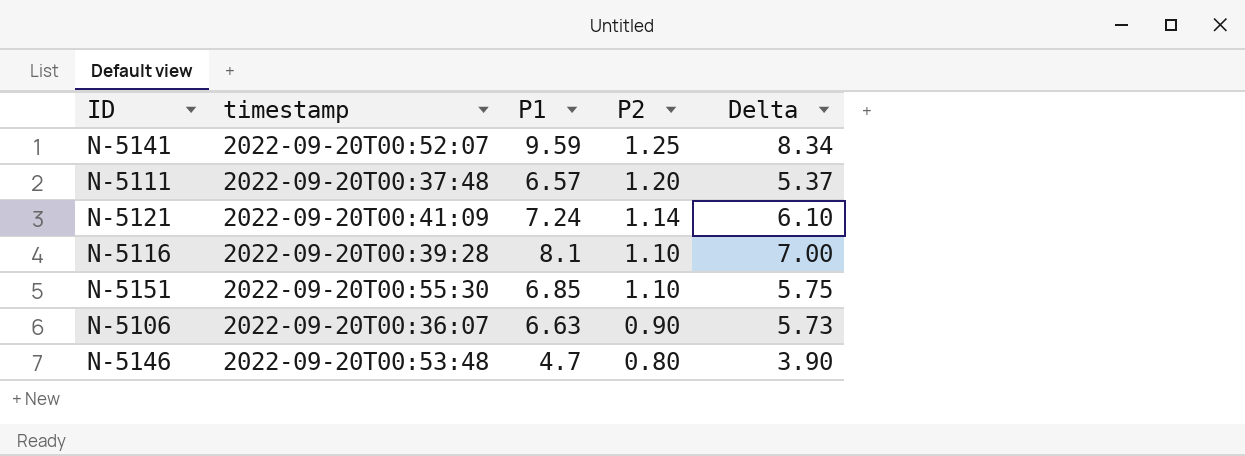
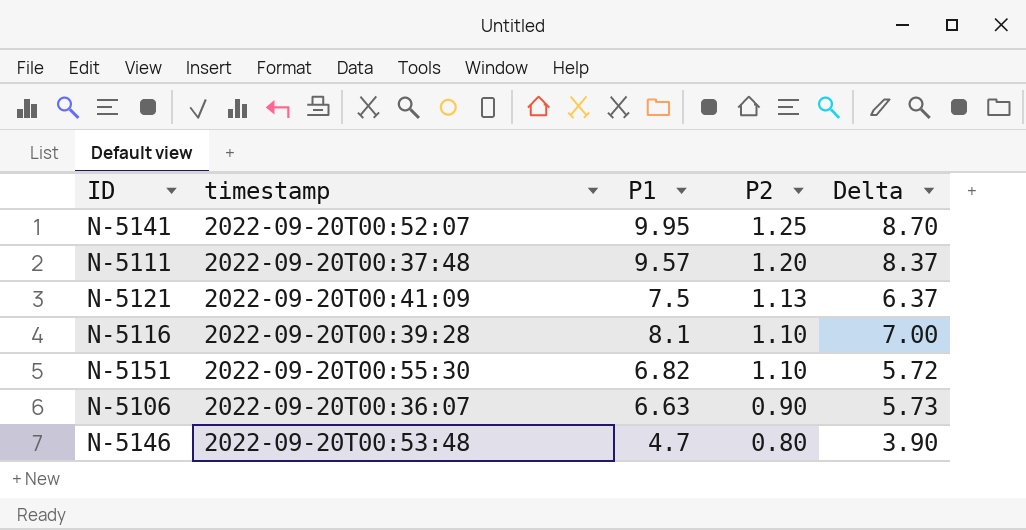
N-5141 | P1: 9.59 -> 9.95
N-5141 | Delta: 8.34 -> 8.70
N-5111 | P1: 6.57 -> 9.57
N-5111 | Delta: 5.37 -> 8.37
N-5121 | P1: 7.24 -> 7.5
N-5121 | P2: 1.14 -> 1.13
N-5121 | Delta: 6.10 -> 6.37
N-5151 | P1: 6.85 -> 6.82
N-5151 | Delta: 5.75 -> 5.72

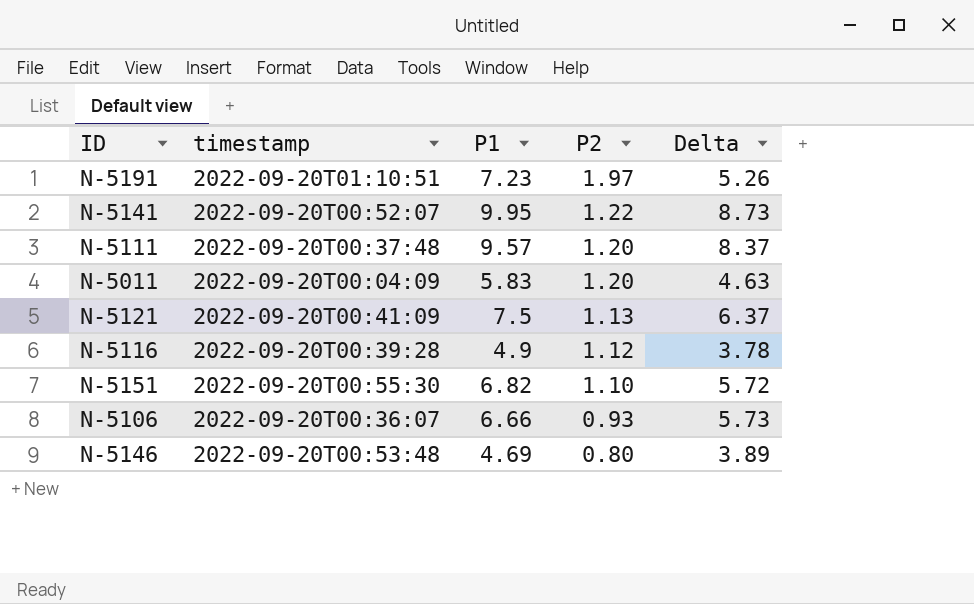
row N-5191: none -> 2022-09-20T01:10:51 | 7.23 | 1.97 | 5.26
N-5141 | P2: 1.25 -> 1.22
N-5141 | Delta: 8.70 -> 8.73
row N-5011: none -> 2022-09-20T00:04:09 | 5.83 | 1.20 | 4.63
N-5116 | P1: 8.1 -> 4.9
N-5116 | P2: 1.10 -> 1.12
N-5116 | Delta: 7.00 -> 3.78
N-5106 | P1: 6.63 -> 6.66
N-5106 | P2: 0.90 -> 0.93
N-5146 | P1: 4.7 -> 4.69
N-5146 | Delta: 3.90 -> 3.89

